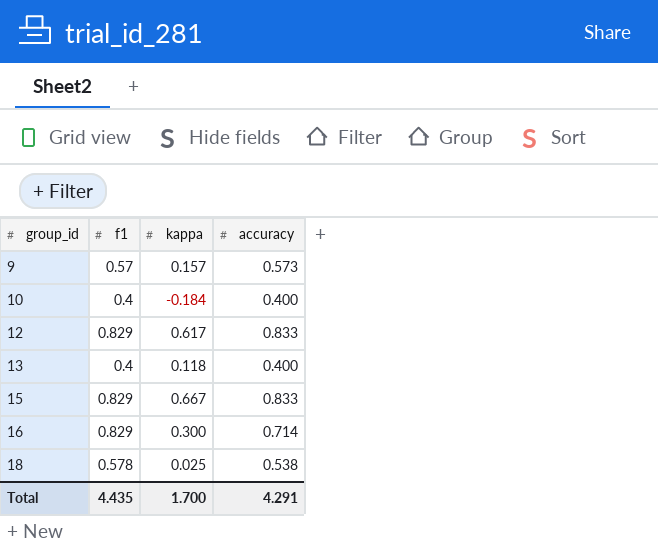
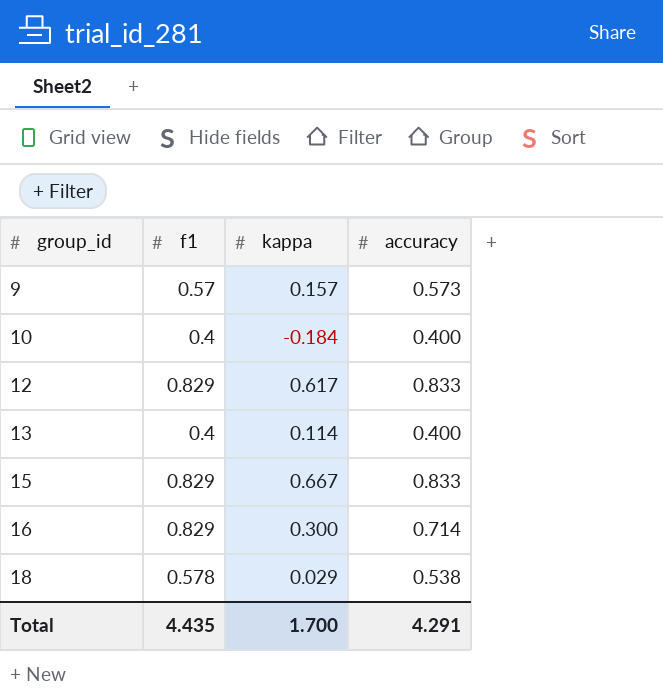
13 | kappa: 0.118 -> 0.114
18 | kappa: 0.025 -> 0.029

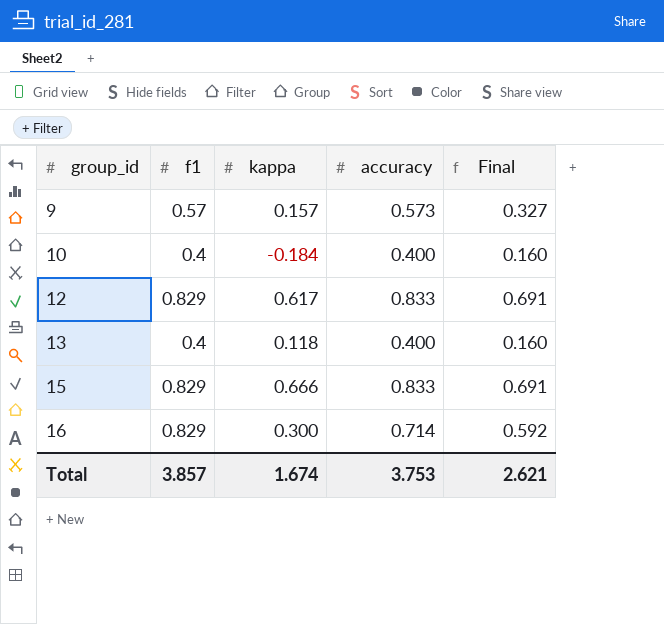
column Final | formula: none -> [f1] * [accuracy]
row 18: 0.578 | 0.029 | 0.538 -> none
13 | kappa: 0.114 -> 0.118
15 | kappa: 0.667 -> 0.666
Total | f1: 4.435 -> 3.857
Total | kappa: 1.700 -> 1.674
Total | accuracy: 4.291 -> 3.753

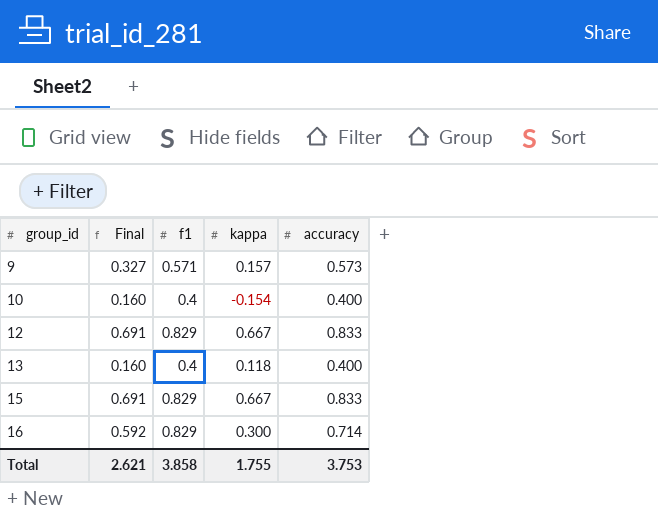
column Final | position: 5 -> 2
9 | f1: 0.57 -> 0.571
10 | kappa: -0.184 -> -0.154
12 | kappa: 0.617 -> 0.667
15 | kappa: 0.666 -> 0.667
Total | f1: 3.857 -> 3.858
Total | kappa: 1.674 -> 1.755

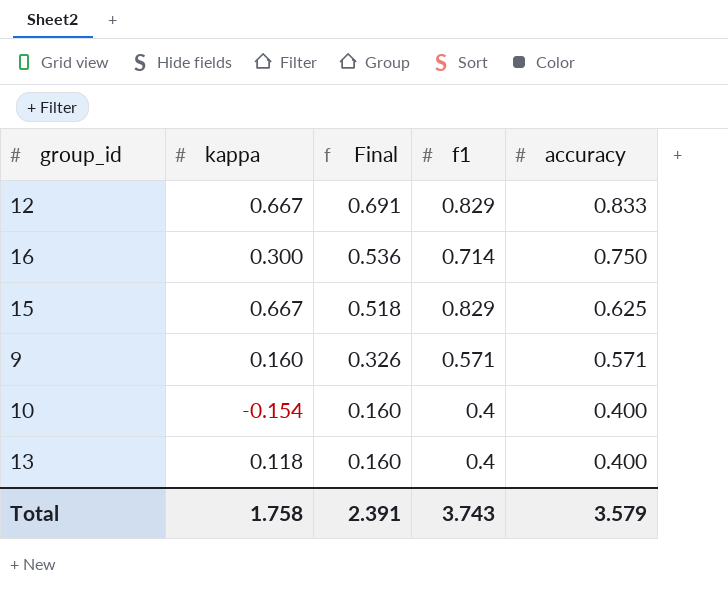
row order: group_id ascending -> Final descending
column kappa | position: 4 -> 2
16 | Final: 0.592 -> 0.536
16 | f1: 0.829 -> 0.714
16 | accuracy: 0.714 -> 0.750
15 | Final: 0.691 -> 0.518
15 | accuracy: 0.833 -> 0.625
9 | kappa: 0.157 -> 0.160
9 | Final: 0.327 -> 0.326
9 | accuracy: 0.573 -> 0.571
Total | kappa: 1.755 -> 1.758
Total | Final: 2.621 -> 2.391
Total | f1: 3.858 -> 3.743
Total | accuracy: 3.753 -> 3.579

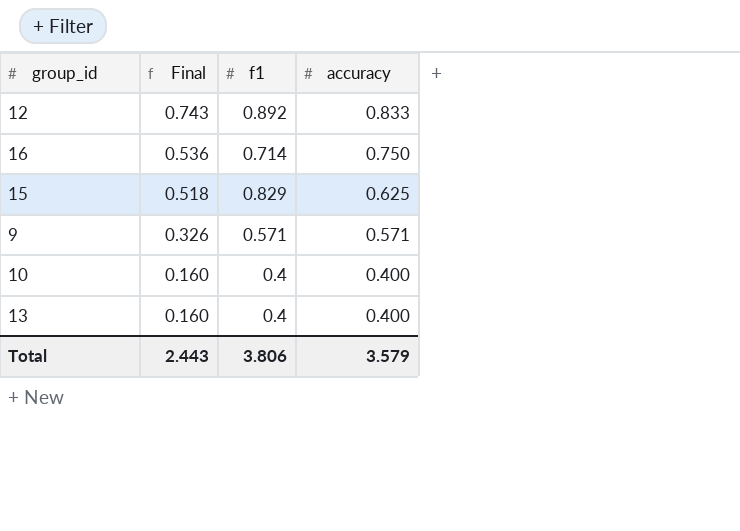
column kappa | position: 2 -> none
12 | Final: 0.691 -> 0.743
12 | f1: 0.829 -> 0.892
Total | Final: 2.391 -> 2.443
Total | f1: 3.743 -> 3.806

